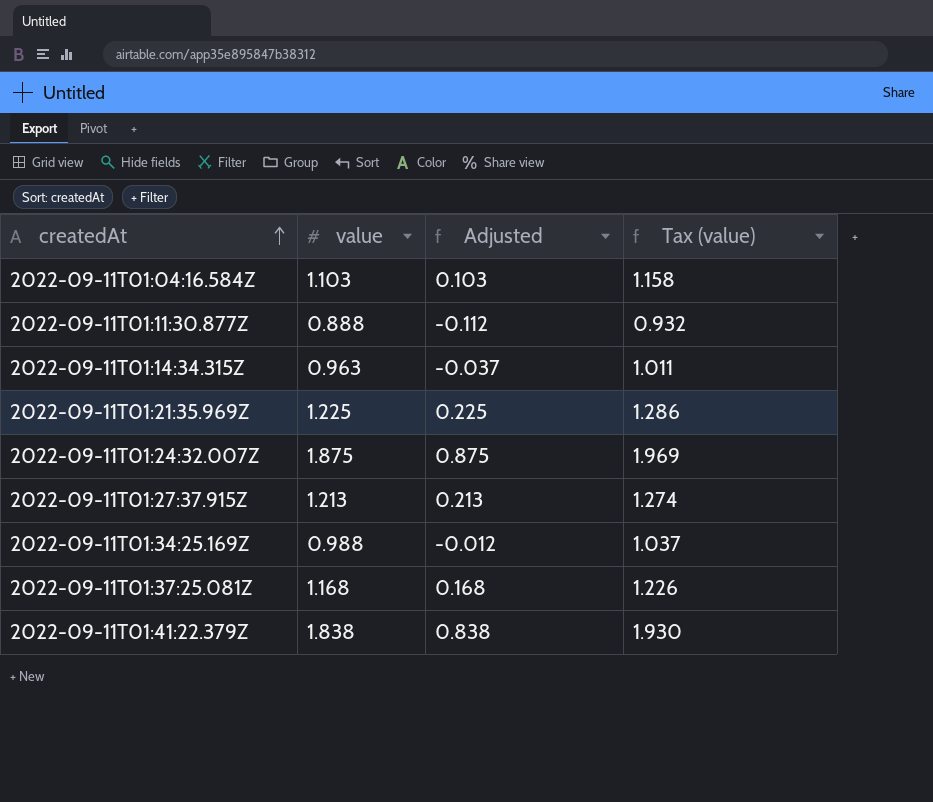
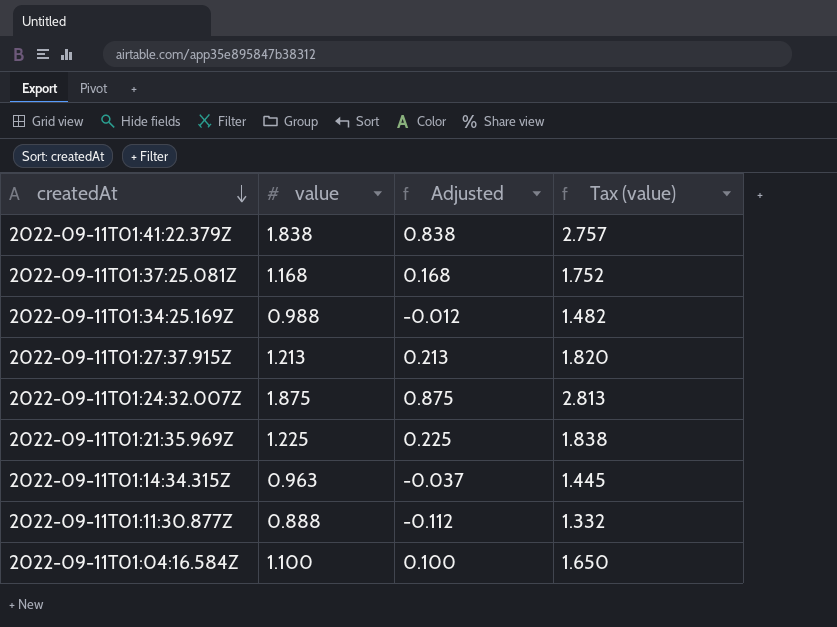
row order: createdAt ascending -> createdAt descending
column Tax (value) | formula: [value] * 1.05 -> [value] * 1.5
2022-09-11T01:04:16.584Z | value: 1.103 -> 1.100
2022-09-11T01:04:16.584Z | Adjusted: 0.103 -> 0.100

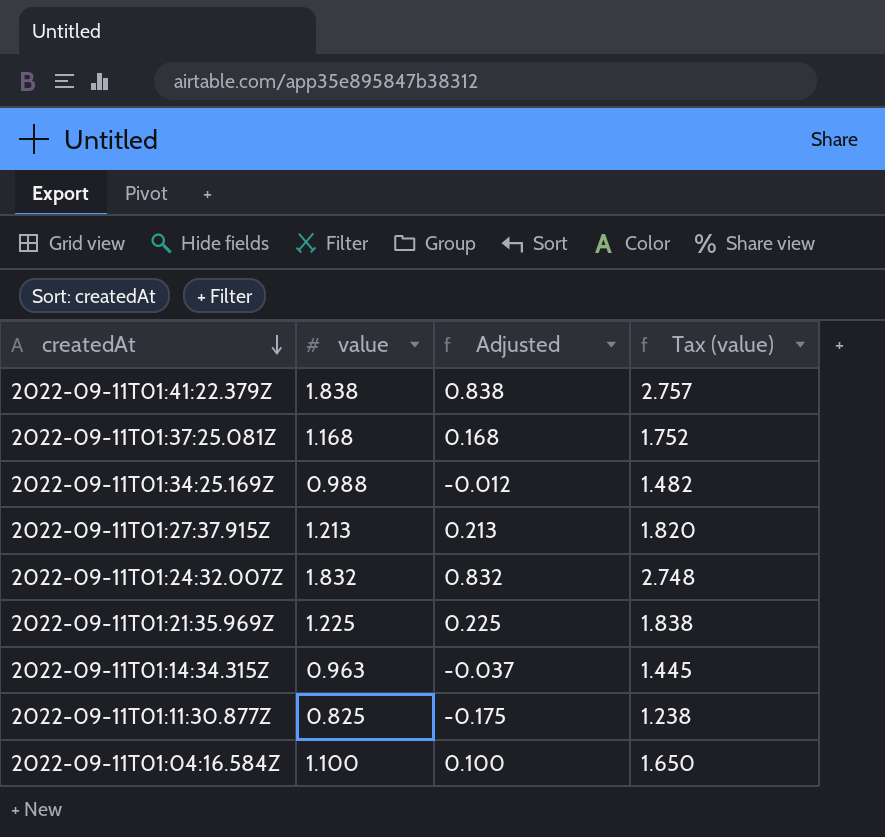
2022-09-11T01:24:32.007Z | value: 1.875 -> 1.832
2022-09-11T01:24:32.007Z | Adjusted: 0.875 -> 0.832
2022-09-11T01:24:32.007Z | Tax (value): 2.813 -> 2.748
2022-09-11T01:11:30.877Z | value: 0.888 -> 0.825
2022-09-11T01:11:30.877Z | Adjusted: -0.112 -> -0.175
2022-09-11T01:11:30.877Z | Tax (value): 1.332 -> 1.238

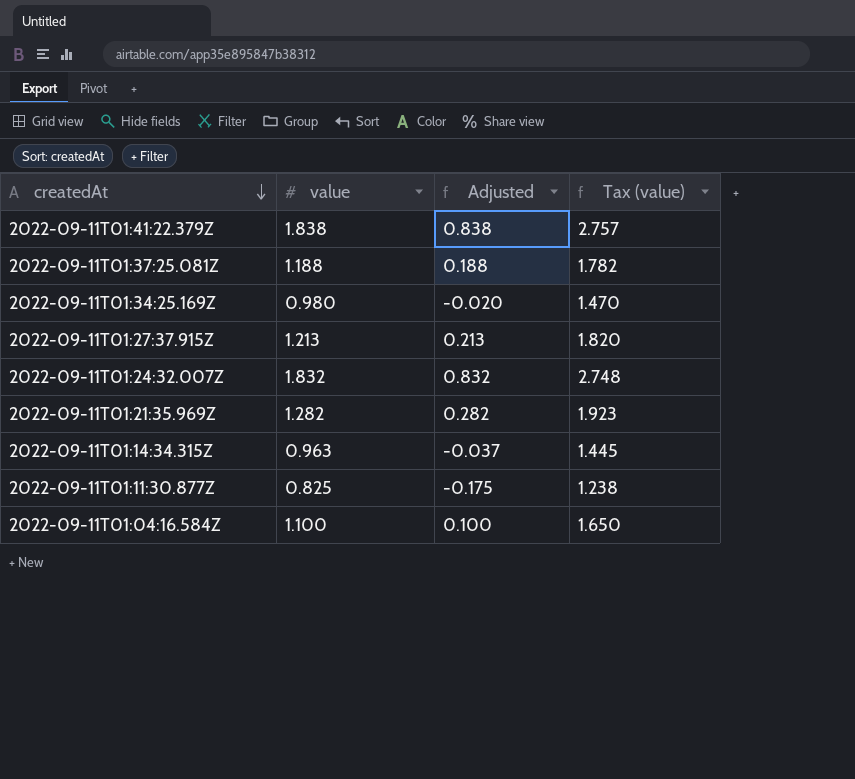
2022-09-11T01:37:25.081Z | value: 1.168 -> 1.188
2022-09-11T01:37:25.081Z | Adjusted: 0.168 -> 0.188
2022-09-11T01:37:25.081Z | Tax (value): 1.752 -> 1.782
2022-09-11T01:34:25.169Z | value: 0.988 -> 0.980
2022-09-11T01:34:25.169Z | Adjusted: -0.012 -> -0.020
2022-09-11T01:34:25.169Z | Tax (value): 1.482 -> 1.470
2022-09-11T01:21:35.969Z | value: 1.225 -> 1.282
2022-09-11T01:21:35.969Z | Adjusted: 0.225 -> 0.282
2022-09-11T01:21:35.969Z | Tax (value): 1.838 -> 1.923

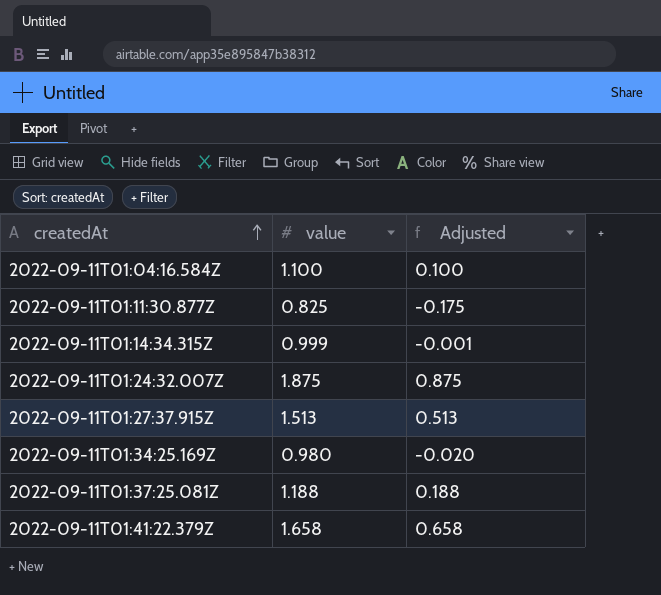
row order: createdAt descending -> createdAt ascending
column Tax (value) | formula: [value] * 1.5 -> none
row 2022-09-11T01:21:35.969Z: 1.282 | 0.282 | 1.923 -> none
2022-09-11T01:14:34.315Z | value: 0.963 -> 0.999
2022-09-11T01:14:34.315Z | Adjusted: -0.037 -> -0.001
2022-09-11T01:24:32.007Z | value: 1.832 -> 1.875
2022-09-11T01:24:32.007Z | Adjusted: 0.832 -> 0.875
2022-09-11T01:27:37.915Z | value: 1.213 -> 1.513
2022-09-11T01:27:37.915Z | Adjusted: 0.213 -> 0.513
2022-09-11T01:41:22.379Z | value: 1.838 -> 1.658
2022-09-11T01:41:22.379Z | Adjusted: 0.838 -> 0.658

